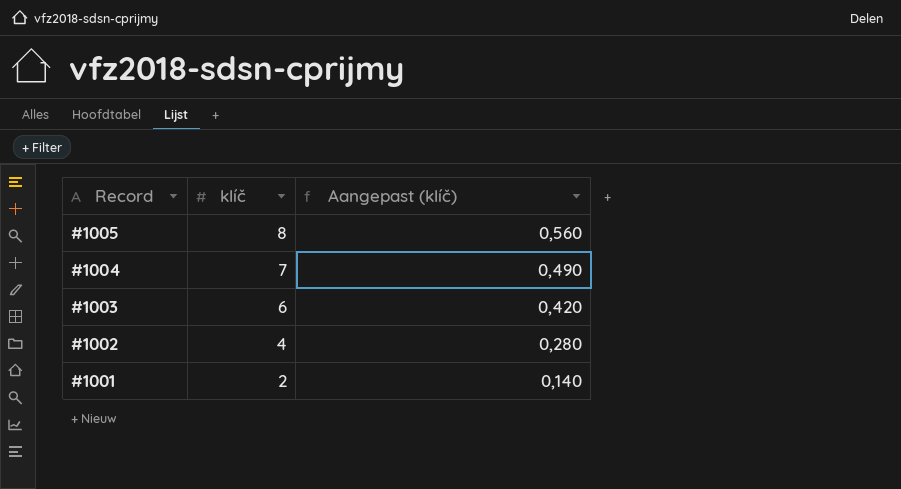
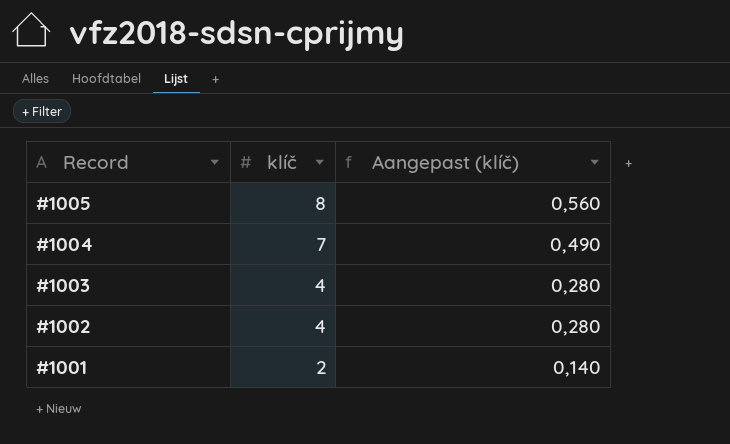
#1003 | klíč: 6 -> 4
#1003 | Aangepast (klíč): 0,420 -> 0,280

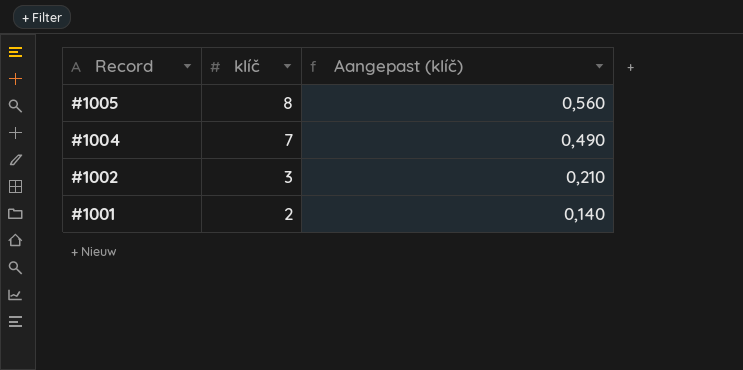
row #1003: 4 | 0,280 -> none
#1002 | klíč: 4 -> 3
#1002 | Aangepast (klíč): 0,280 -> 0,210

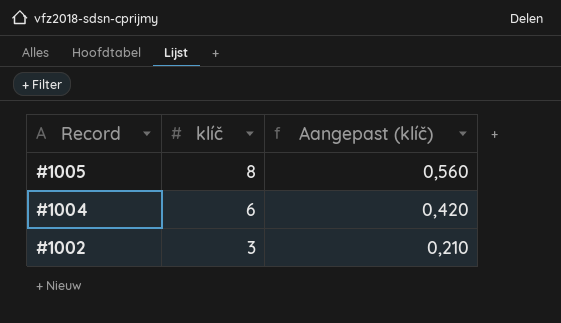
row #1001: 2 | 0,140 -> none
#1004 | klíč: 7 -> 6
#1004 | Aangepast (klíč): 0,490 -> 0,420

